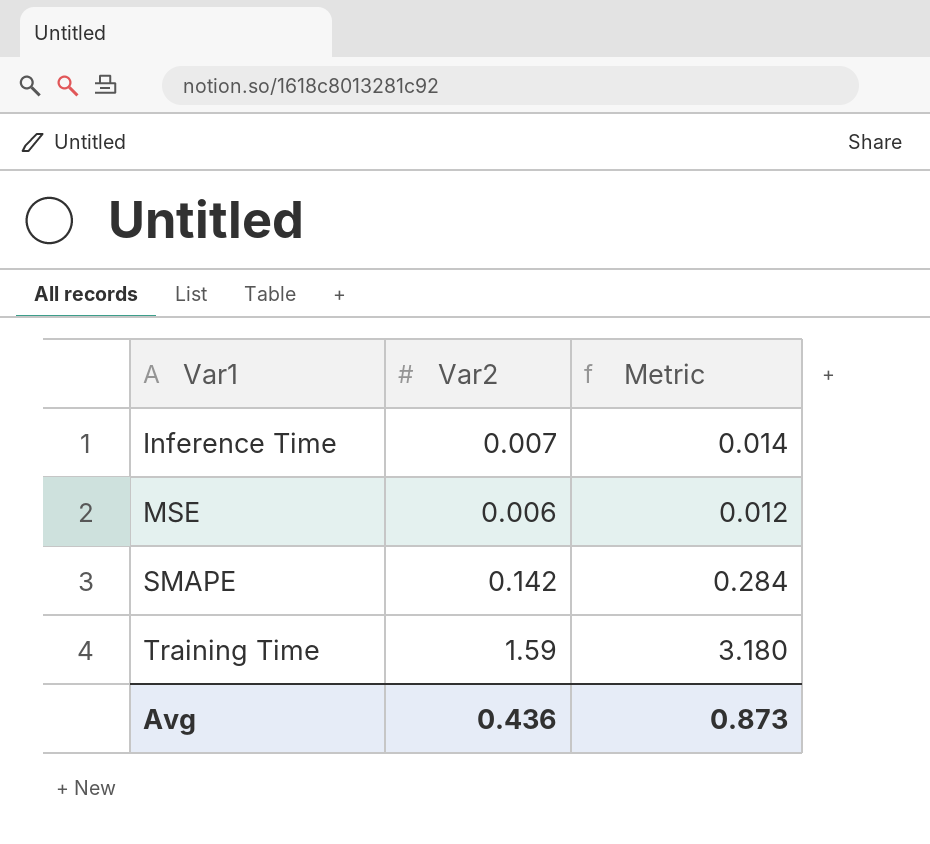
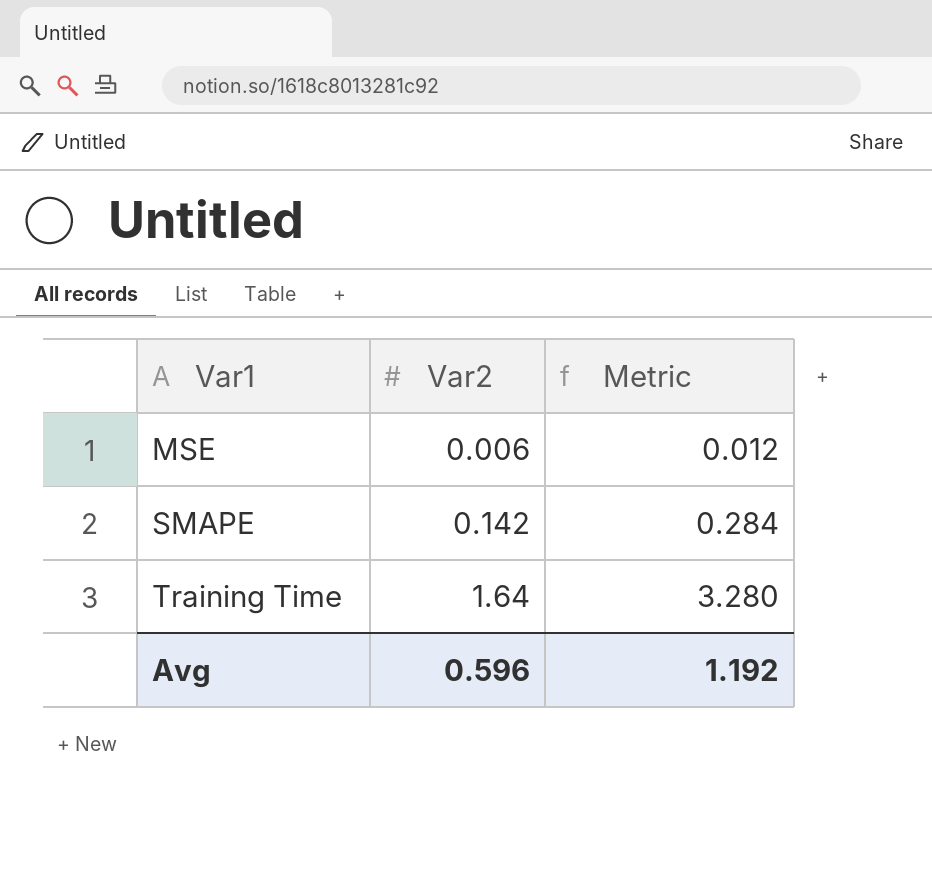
row Inference Time: 0.007 | 0.014 -> none
Training Time | Var2: 1.59 -> 1.64
Training Time | Metric: 3.180 -> 3.280
Avg | Var2: 0.436 -> 0.596
Avg | Metric: 0.873 -> 1.192

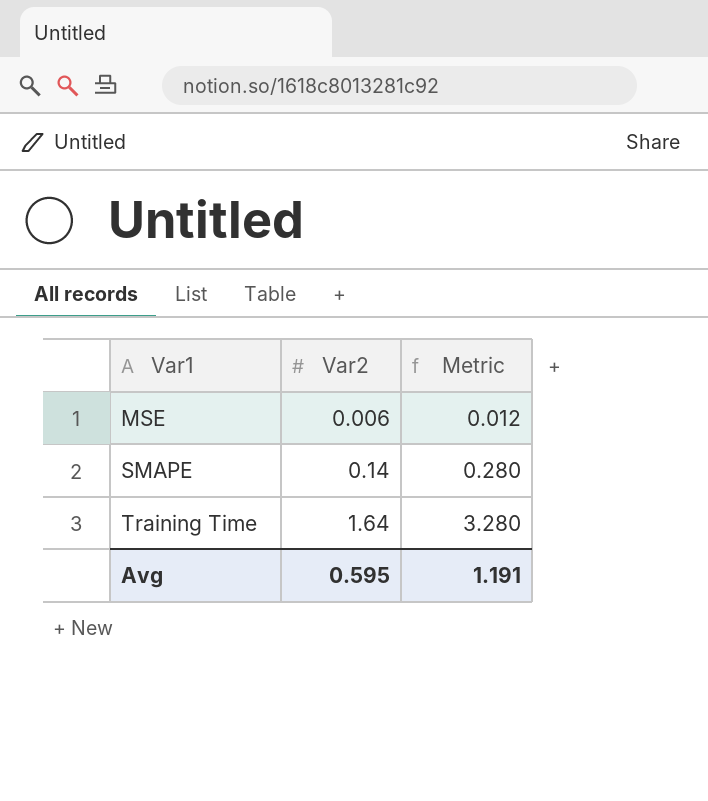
SMAPE | Var2: 0.142 -> 0.14
SMAPE | Metric: 0.284 -> 0.280
Avg | Var2: 0.596 -> 0.595
Avg | Metric: 1.192 -> 1.191

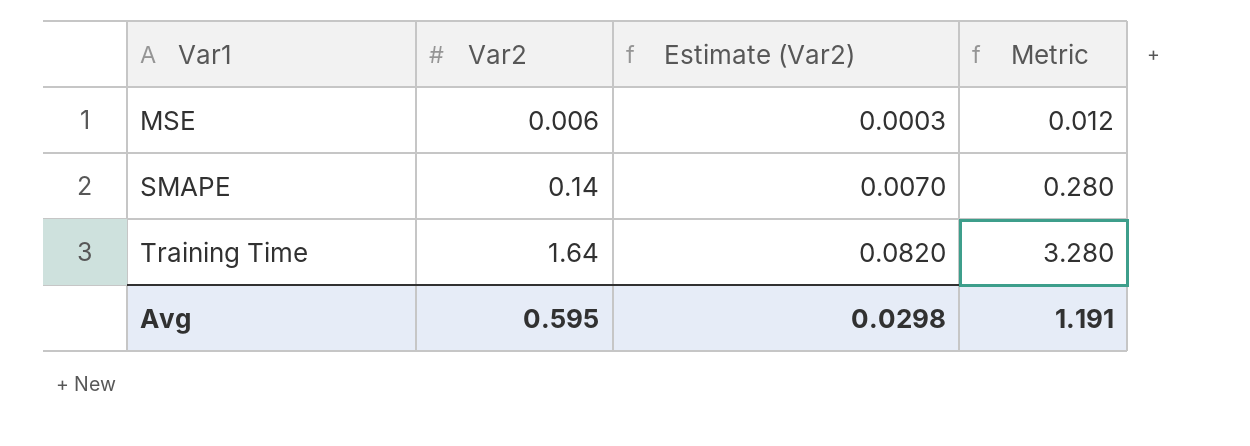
column Estimate (Var2) | formula: none -> [Var2] * 0.05

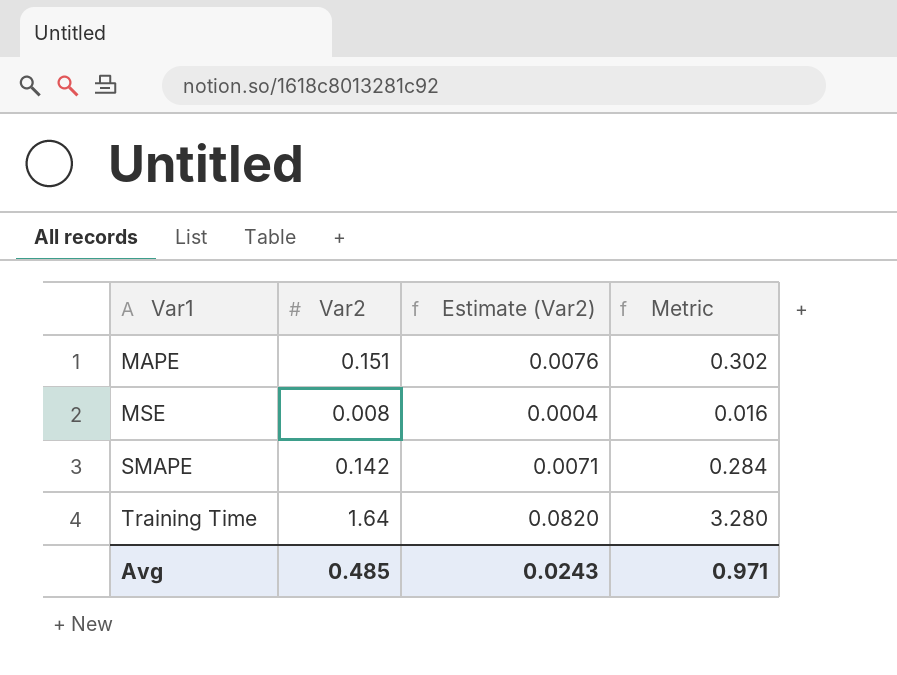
row MAPE: none -> 0.151 | 0.0076 | 0.302
MSE | Var2: 0.006 -> 0.008
MSE | Estimate (Var2): 0.0003 -> 0.0004
MSE | Metric: 0.012 -> 0.016
SMAPE | Var2: 0.14 -> 0.142
SMAPE | Estimate (Var2): 0.0070 -> 0.0071
SMAPE | Metric: 0.280 -> 0.284
Avg | Var2: 0.595 -> 0.485
Avg | Estimate (Var2): 0.0298 -> 0.0243
Avg | Metric: 1.191 -> 0.971

